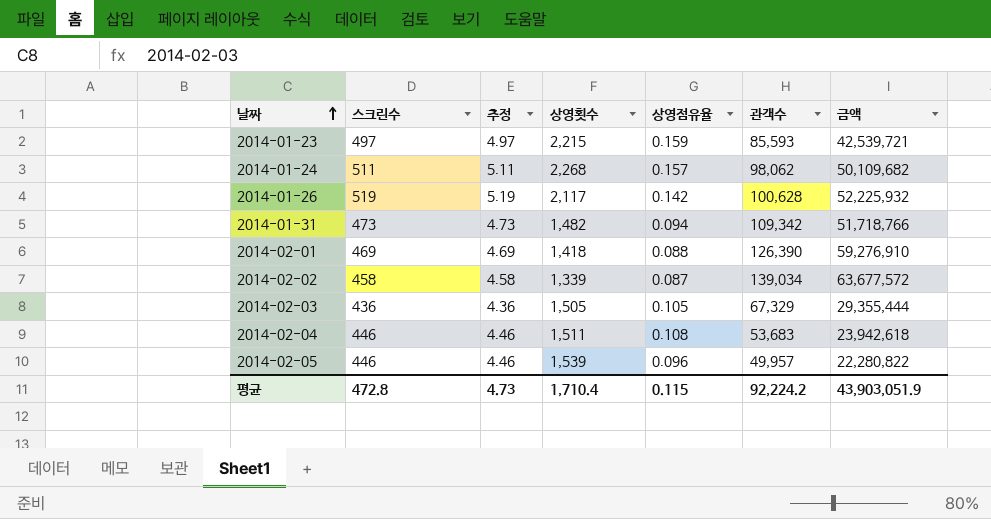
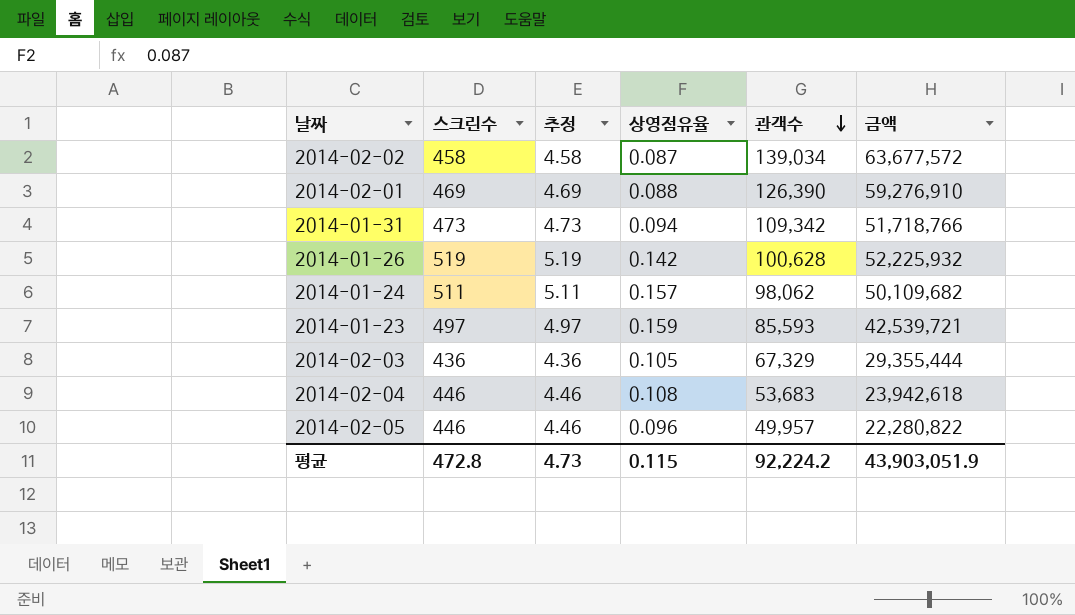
row order: 날짜 ascending -> 관객수 descending
column 상영횟수 | position: 4 -> none

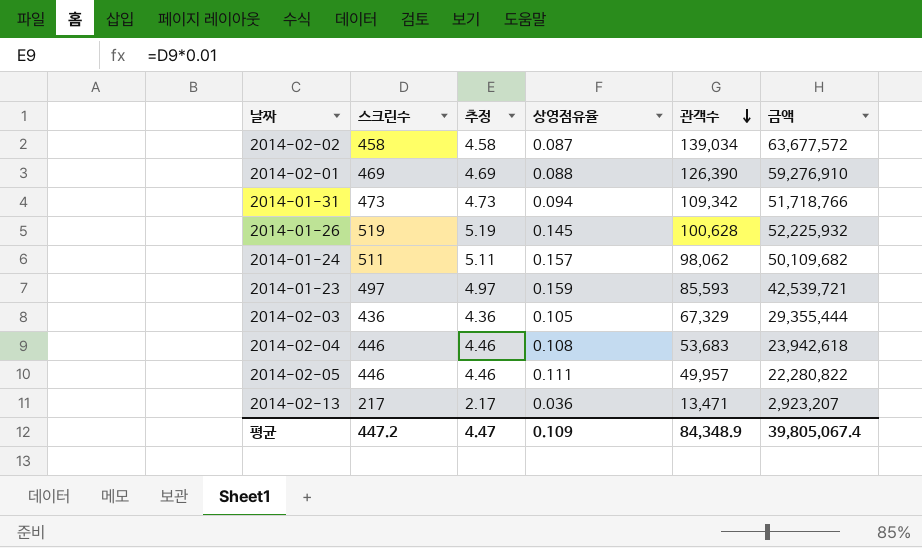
2014-01-26 | 상영점유율: 0.142 -> 0.145
2014-02-05 | 상영점유율: 0.096 -> 0.111
row 2014-02-13: none -> 217 | 2.17 | 0.036 | 13,471 | 2,923,207
평균 | 스크린수: 472.8 -> 447.2
평균 | 추정: 4.73 -> 4.47
평균 | 상영점유율: 0.115 -> 0.109
평균 | 관객수: 92,224.2 -> 84,348.9
평균 | 금액: 43,903,051.9 -> 39,805,067.4

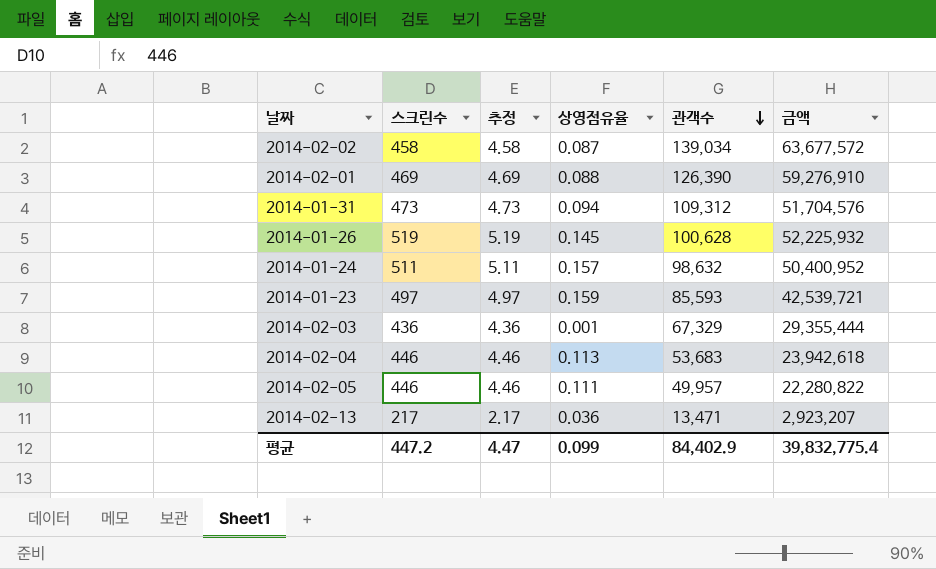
2014-01-31 | 관객수: 109,342 -> 109,312
2014-01-31 | 금액: 51,718,766 -> 51,704,576
2014-01-24 | 관객수: 98,062 -> 98,632
2014-01-24 | 금액: 50,109,682 -> 50,400,952
2014-02-03 | 상영점유율: 0.105 -> 0.001
2014-02-04 | 상영점유율: 0.108 -> 0.113
평균 | 상영점유율: 0.109 -> 0.099
평균 | 관객수: 84,348.9 -> 84,402.9
평균 | 금액: 39,805,067.4 -> 39,832,775.4

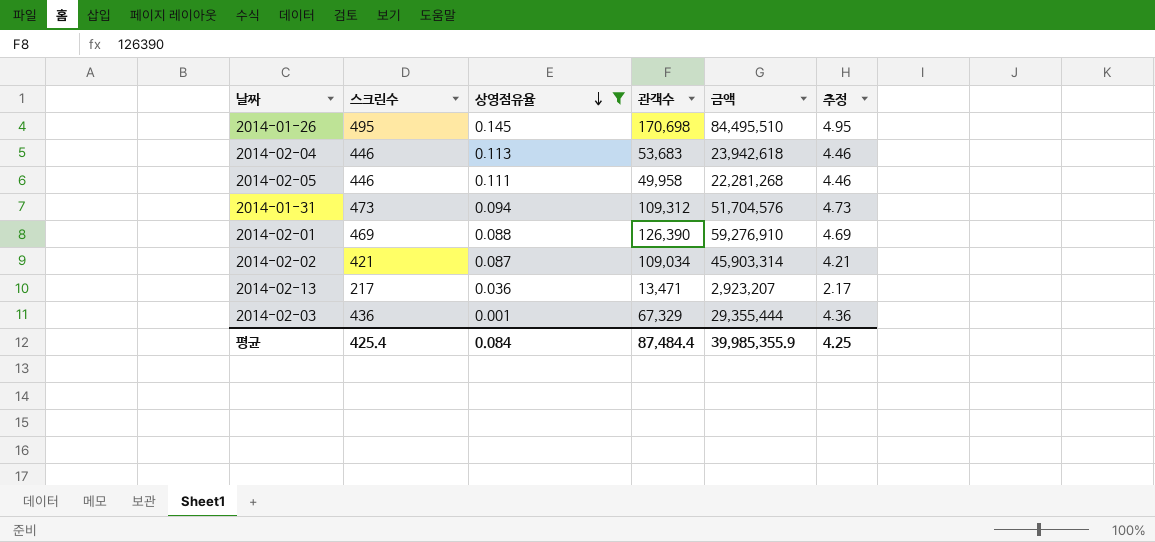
filter: none -> 상영점유율 <= 0.145
row order: 관객수 descending -> 상영점유율 descending
column 추정 | position: 3 -> 6
2014-01-26 | 스크린수: 519 -> 495
2014-01-26 | 관객수: 100,628 -> 170,698
2014-01-26 | 금액: 52,225,932 -> 84,495,510
2014-01-26 | 추정: 5.19 -> 4.95
2014-02-05 | 관객수: 49,957 -> 49,958
2014-02-05 | 금액: 22,280,822 -> 22,281,268
2014-02-02 | 스크린수: 458 -> 421
2014-02-02 | 관객수: 139,034 -> 109,034
2014-02-02 | 금액: 63,677,572 -> 45,903,314
2014-02-02 | 추정: 4.58 -> 4.21
평균 | 스크린수: 447.2 -> 425.4
평균 | 상영점유율: 0.099 -> 0.084
평균 | 관객수: 84,402.9 -> 87,484.4
평균 | 금액: 39,832,775.4 -> 39,985,355.9
평균 | 추정: 4.47 -> 4.25

